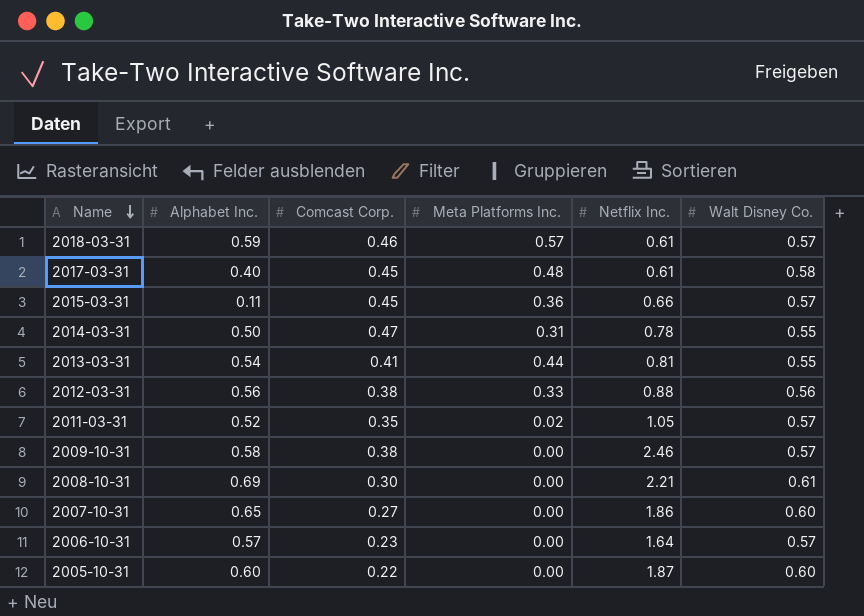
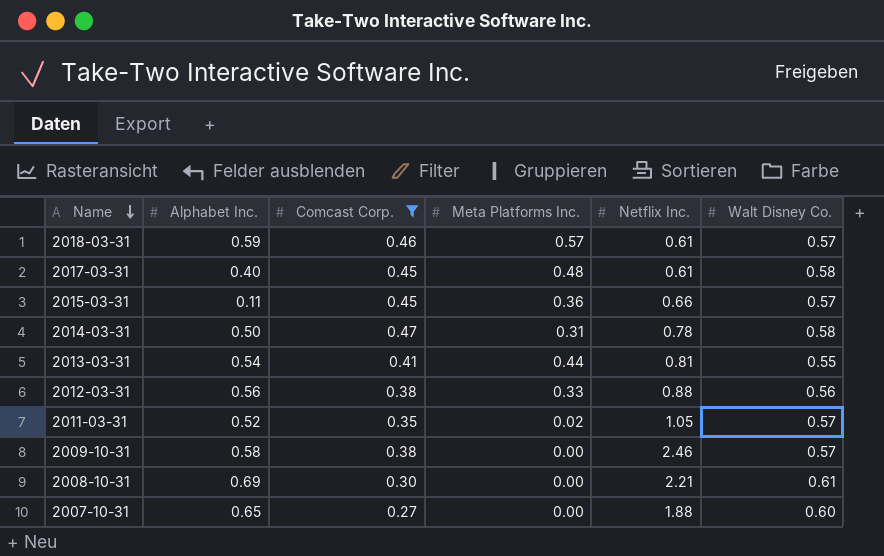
filter: none -> Comcast Corp. >= 0.27
2014-03-31 | Walt Disney Co.: 0.55 -> 0.58
2007-10-31 | Netflix Inc.: 1.86 -> 1.88

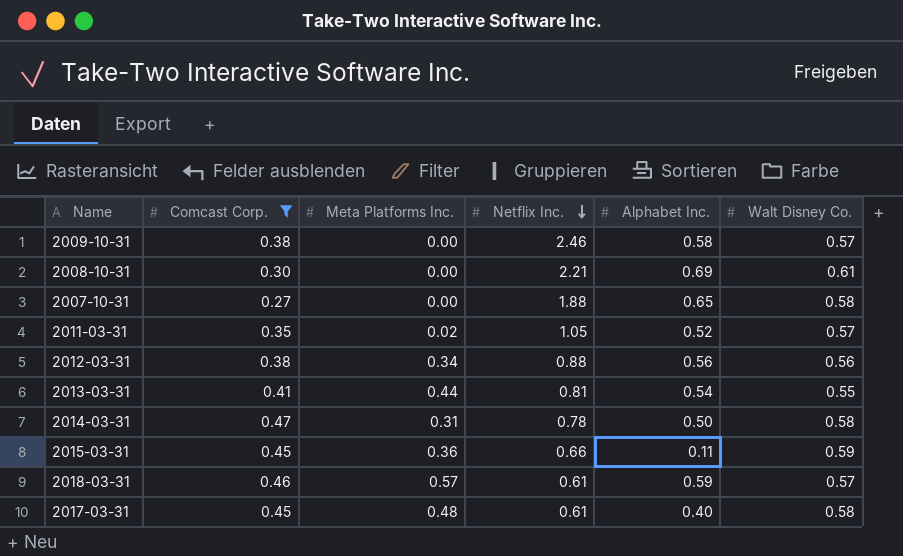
row order: Name descending -> Netflix Inc. descending
column Alphabet Inc. | position: 2 -> 5
2007-10-31 | Walt Disney Co.: 0.60 -> 0.58
2012-03-31 | Meta Platforms Inc.: 0.33 -> 0.34
2015-03-31 | Walt Disney Co.: 0.57 -> 0.59

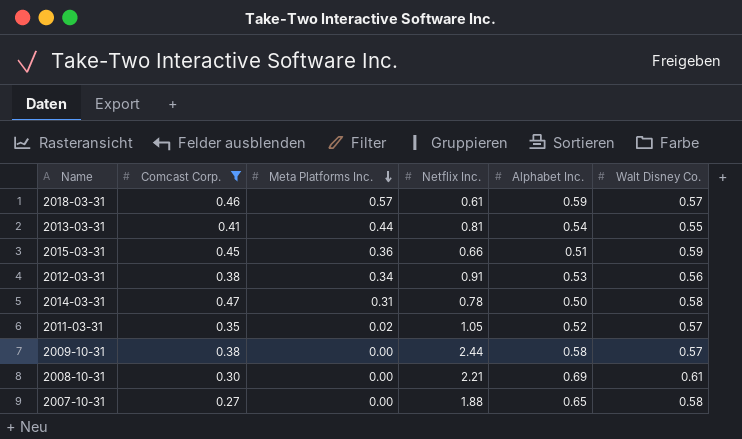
row order: Netflix Inc. descending -> Meta Platforms Inc. descending
row 2017-03-31: 0.45 | 0.48 | 0.61 | 0.40 | 0.58 -> none
2015-03-31 | Alphabet Inc.: 0.11 -> 0.51
2012-03-31 | Netflix Inc.: 0.88 -> 0.91
2012-03-31 | Alphabet Inc.: 0.56 -> 0.53
2009-10-31 | Netflix Inc.: 2.46 -> 2.44

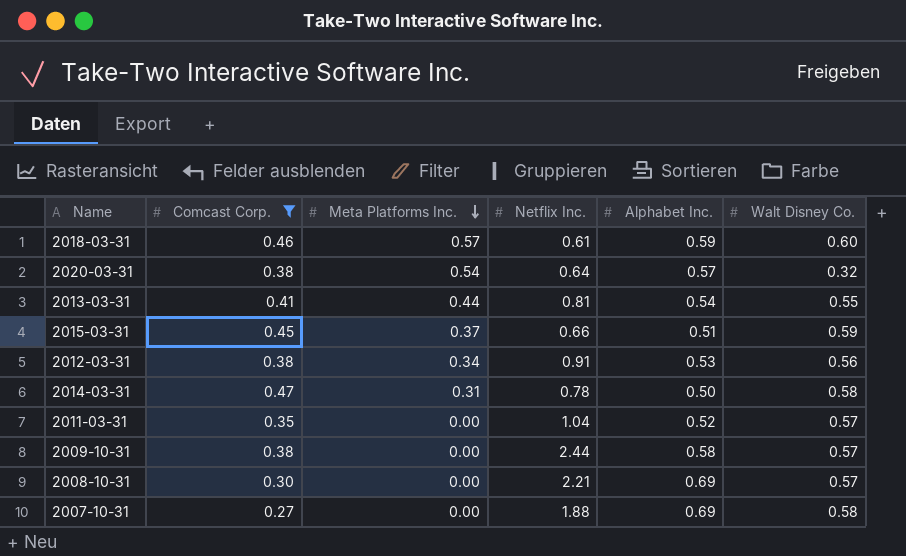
2018-03-31 | Walt Disney Co.: 0.57 -> 0.60
row 2020-03-31: none -> 0.38 | 0.54 | 0.64 | 0.57 | 0.32
2015-03-31 | Meta Platforms Inc.: 0.36 -> 0.37
2011-03-31 | Meta Platforms Inc.: 0.02 -> 0.00
2011-03-31 | Netflix Inc.: 1.05 -> 1.04
2008-10-31 | Walt Disney Co.: 0.61 -> 0.57
2007-10-31 | Alphabet Inc.: 0.65 -> 0.69

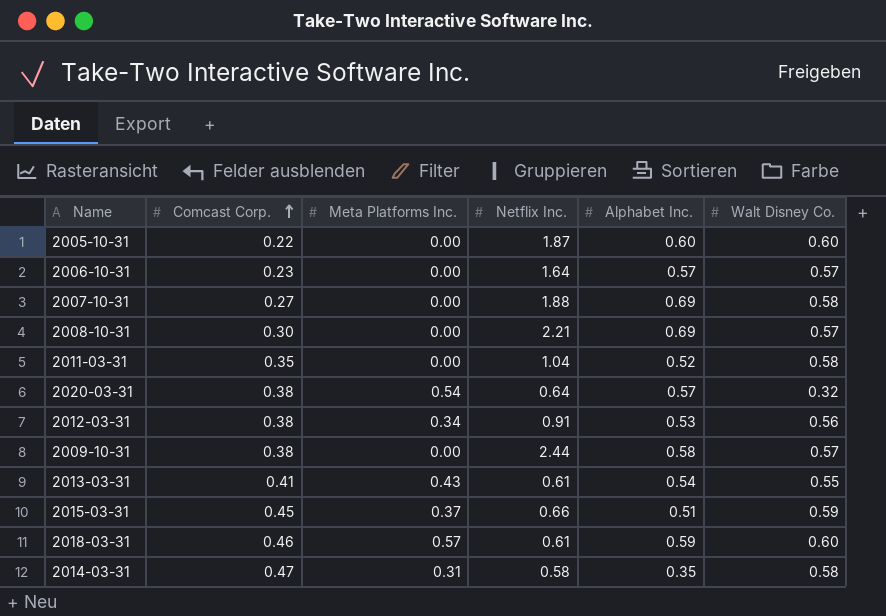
filter: Comcast Corp. >= 0.27 -> none
row order: Meta Platforms Inc. descending -> Comcast Corp. ascending
2011-03-31 | Walt Disney Co.: 0.57 -> 0.58
2013-03-31 | Meta Platforms Inc.: 0.44 -> 0.43
2013-03-31 | Netflix Inc.: 0.81 -> 0.61
2014-03-31 | Netflix Inc.: 0.78 -> 0.58
2014-03-31 | Alphabet Inc.: 0.50 -> 0.35

